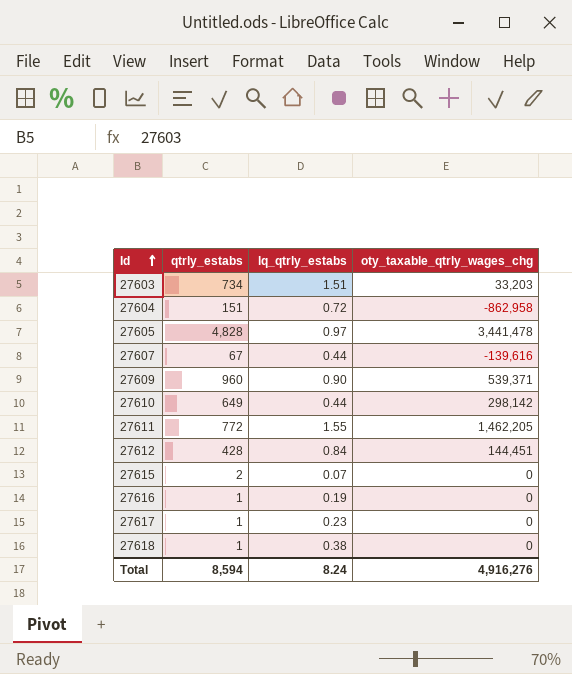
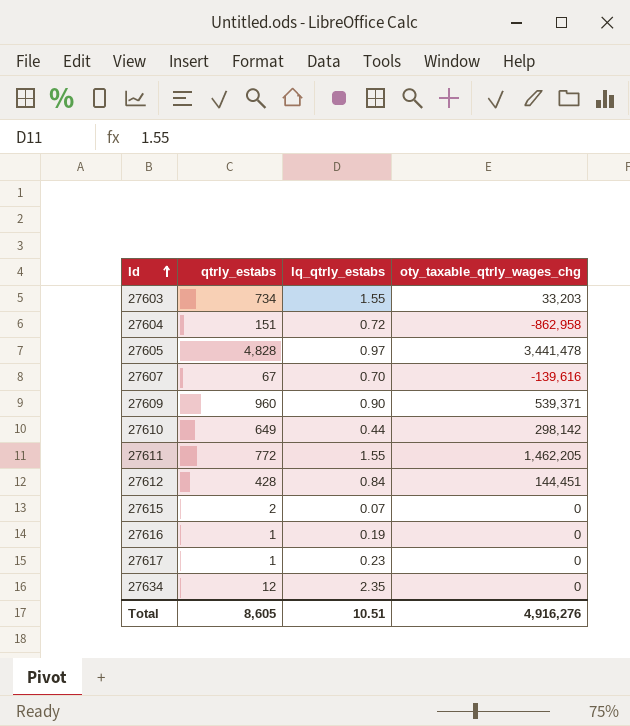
row 27618: 1 | 0.38 | 0 -> none
27603 | lq_qtrly_estabs: 1.51 -> 1.55
27607 | lq_qtrly_estabs: 0.44 -> 0.70
row 27634: none -> 12 | 2.35 | 0
Total | qtrly_estabs: 8,594 -> 8,605
Total | lq_qtrly_estabs: 8.24 -> 10.51

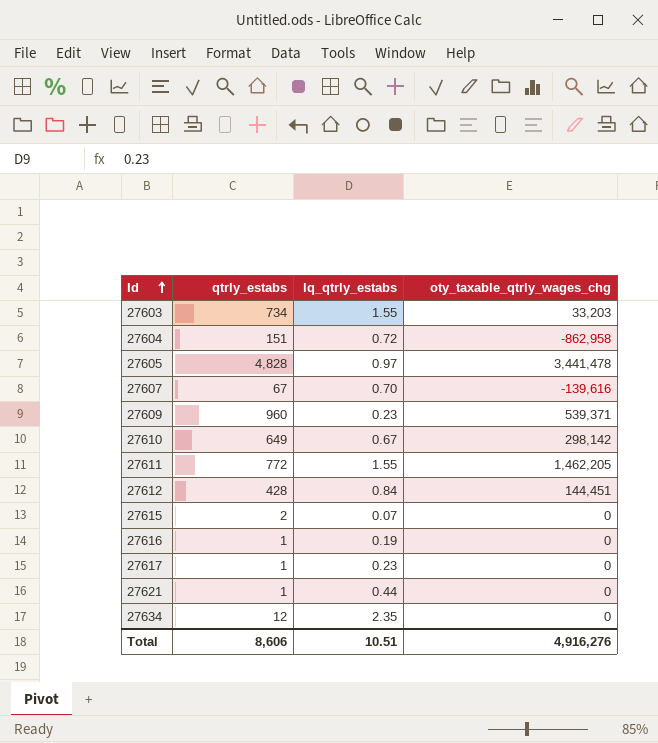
27609 | lq_qtrly_estabs: 0.90 -> 0.23
27610 | lq_qtrly_estabs: 0.44 -> 0.67
row 27621: none -> 1 | 0.44 | 0
Total | qtrly_estabs: 8,605 -> 8,606

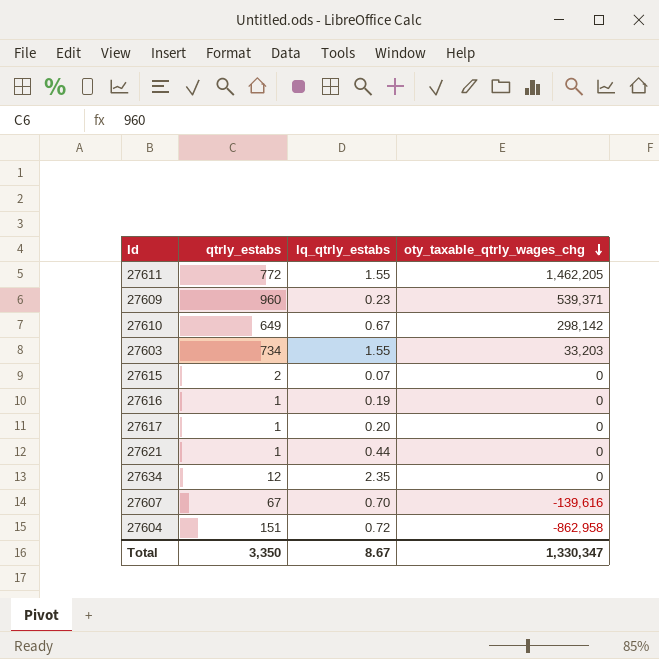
row order: Id ascending -> oty_taxable_qtrly_wages_chg descending
row 27605: 4,828 | 0.97 | 3,441,478 -> none
row 27612: 428 | 0.84 | 144,451 -> none
27617 | lq_qtrly_estabs: 0.23 -> 0.20
Total | qtrly_estabs: 8,606 -> 3,350
Total | lq_qtrly_estabs: 10.51 -> 8.67
Total | oty_taxable_qtrly_wages_chg: 4,916,276 -> 1,330,347

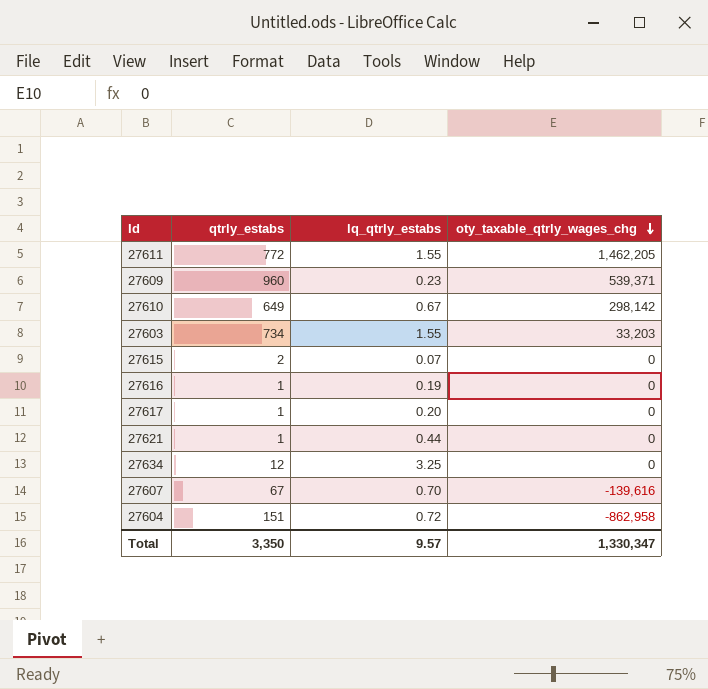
27634 | lq_qtrly_estabs: 2.35 -> 3.25
Total | lq_qtrly_estabs: 8.67 -> 9.57

